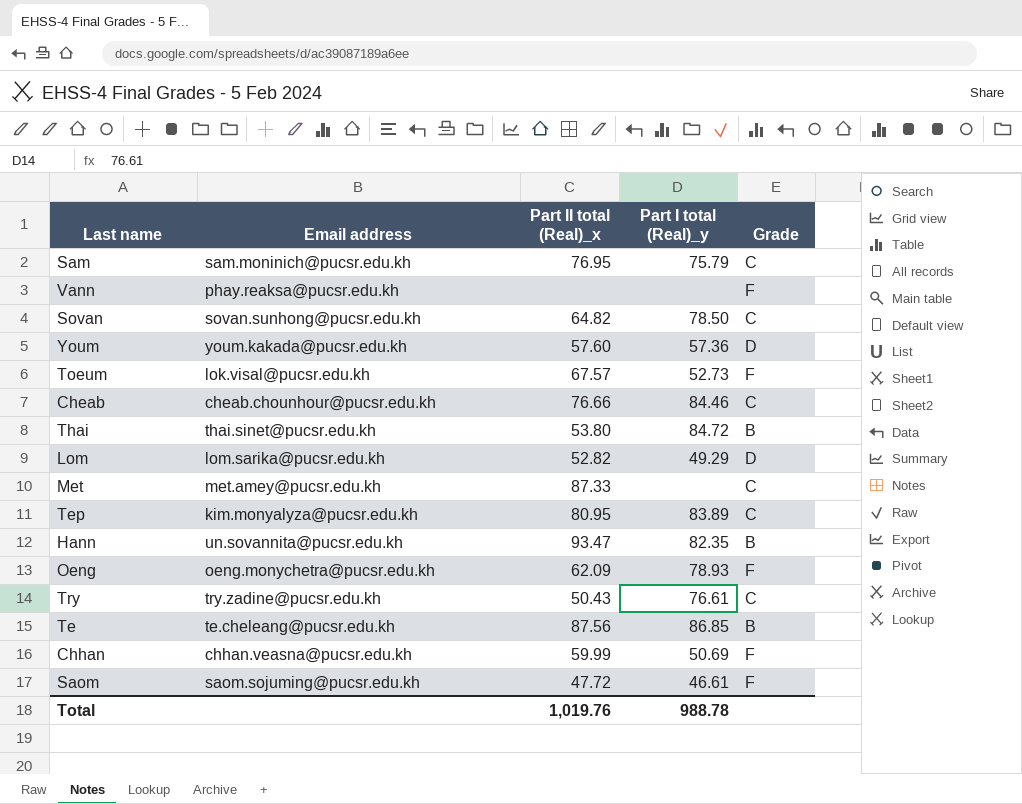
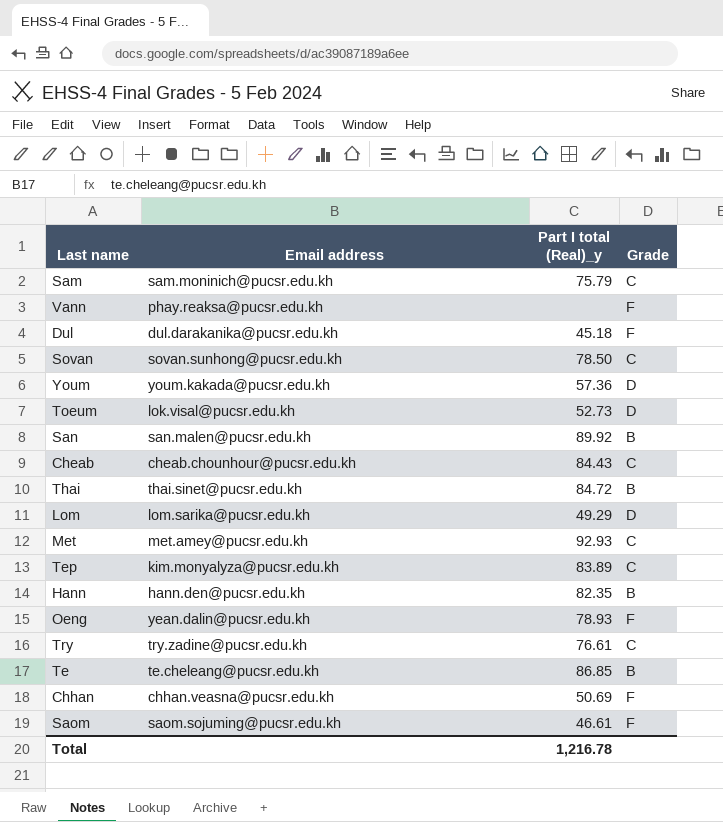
column Part II total (Real)_x | position: 3 -> none
row Dul: none -> dul.darakanika@pucsr.edu.kh | 45.18 | F
Toeum | Grade: F -> D
row San: none -> san.malen@pucsr.edu.kh | 89.92 | B
Cheab | Part I total (Real)_y: 84.46 -> 84.43
Met | Part I total (Real)_y: none -> 92.93
Hann | Email address: un.sovannita@pucsr.edu.kh -> hann.den@pucsr.edu.kh
Oeng | Email address: oeng.monychetra@pucsr.edu.kh -> yean.dalin@pucsr.edu.kh
Total | Part I total (Real)_y: 988.78 -> 1,216.78

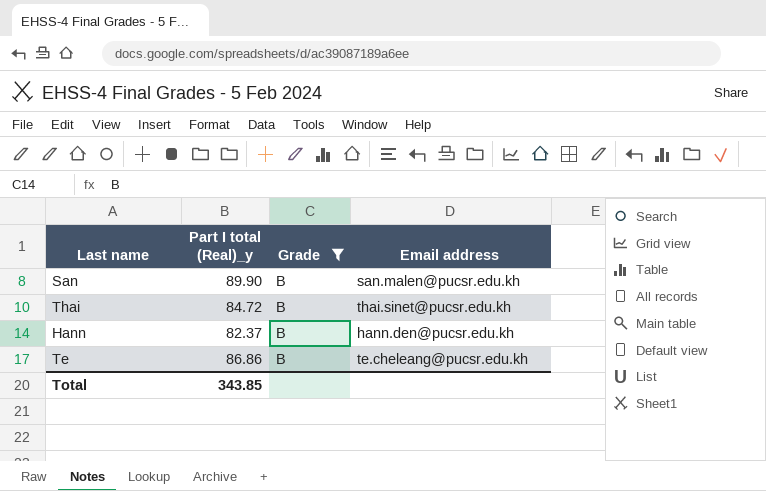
filter: none -> Grade = B
column Email address | position: 2 -> 4
San | Part I total (Real)_y: 89.92 -> 89.90
Hann | Part I total (Real)_y: 82.35 -> 82.37
Te | Part I total (Real)_y: 86.85 -> 86.86
Total | Part I total (Real)_y: 1,216.78 -> 343.85

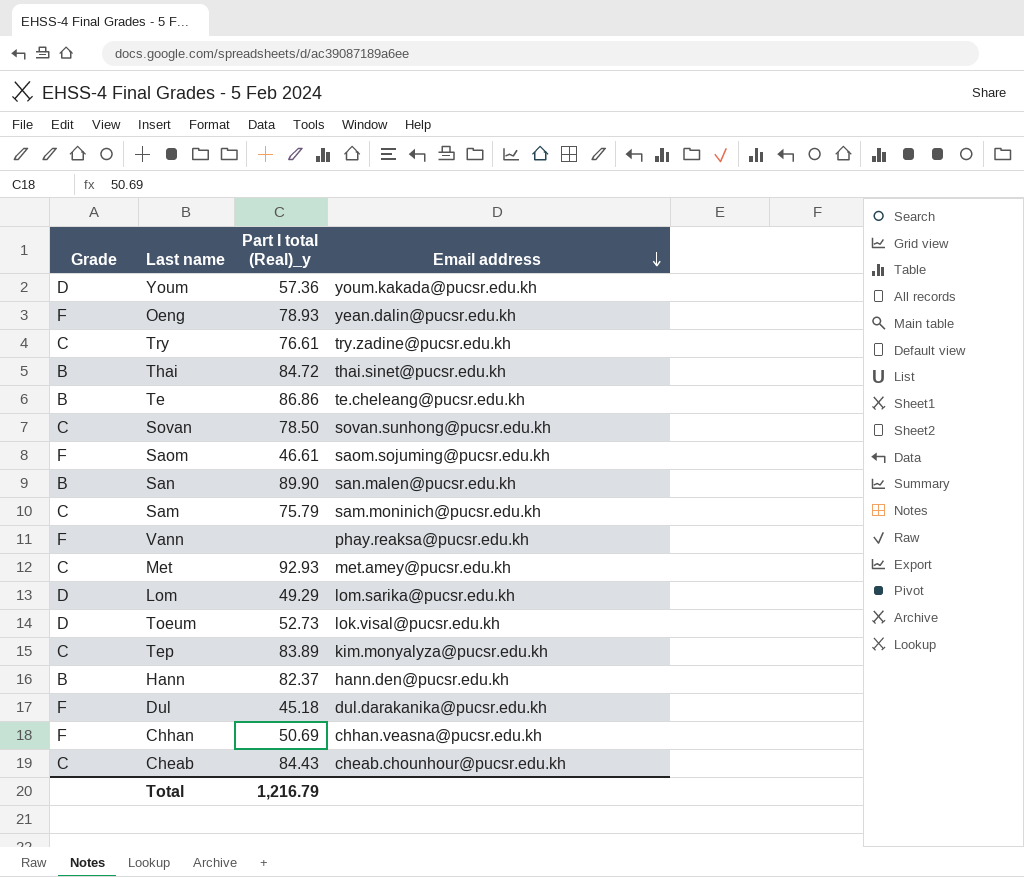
filter: Grade = B -> none
row order: none -> Email address descending
column Grade | position: 3 -> 1
Total | Part I total (Real)_y: 343.85 -> 1,216.79

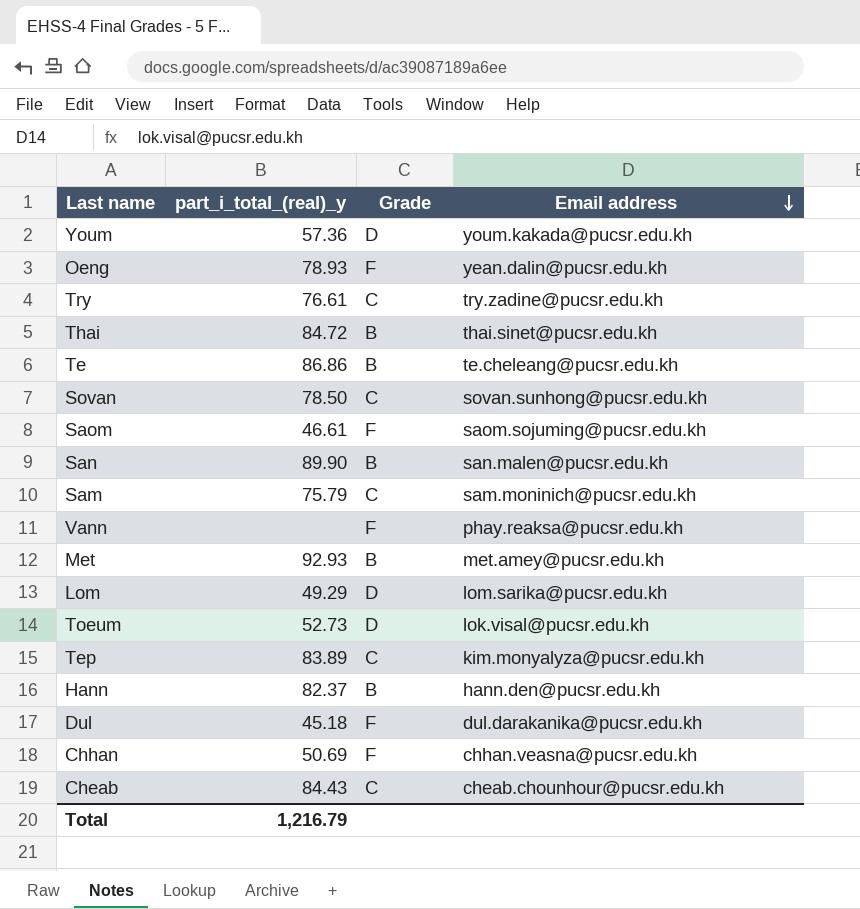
column name: Part I total (Real)_y -> part_i_total_(real)_y
column Grade | position: 1 -> 3
Met | Grade: C -> B

